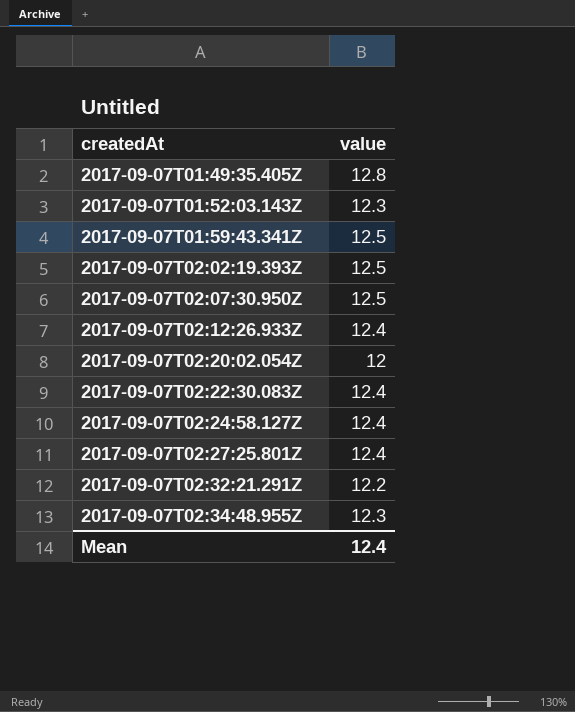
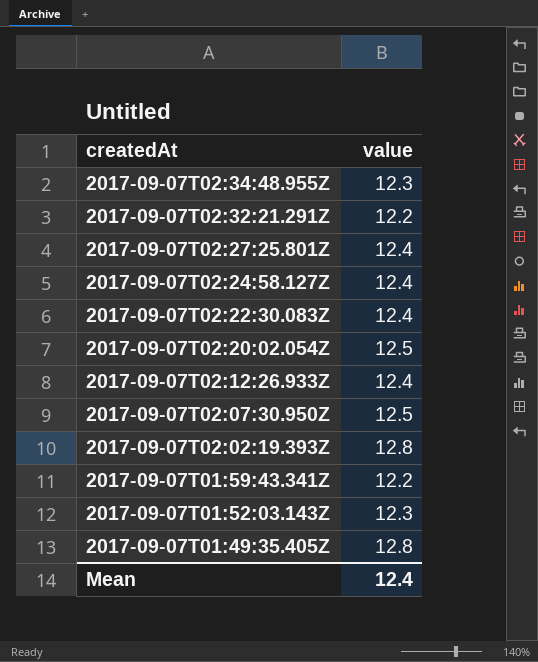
row order: createdAt ascending -> createdAt descending
2017-09-07T02:20:02.054Z | value: 12 -> 12.5
2017-09-07T02:02:19.393Z | value: 12.5 -> 12.8
2017-09-07T01:59:43.341Z | value: 12.5 -> 12.2

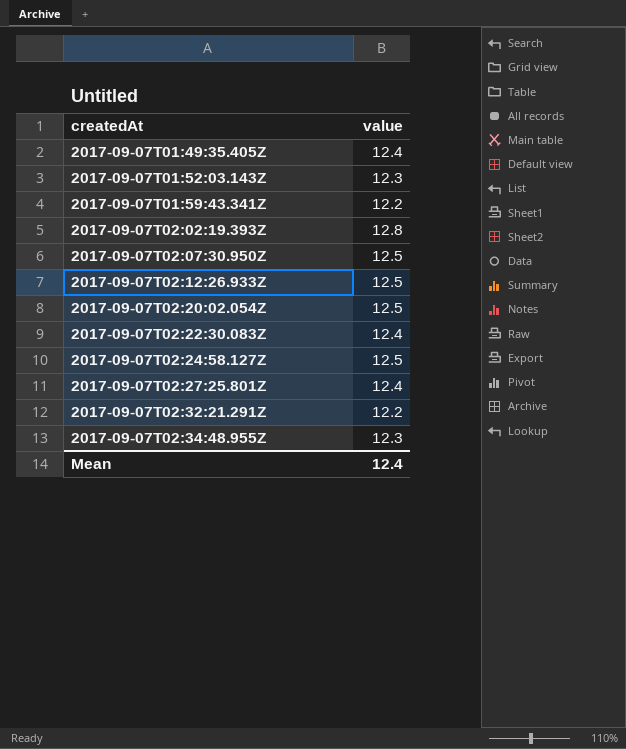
row order: createdAt descending -> createdAt ascending
2017-09-07T01:49:35.405Z | value: 12.8 -> 12.4
2017-09-07T02:12:26.933Z | value: 12.4 -> 12.5
2017-09-07T02:24:58.127Z | value: 12.4 -> 12.5

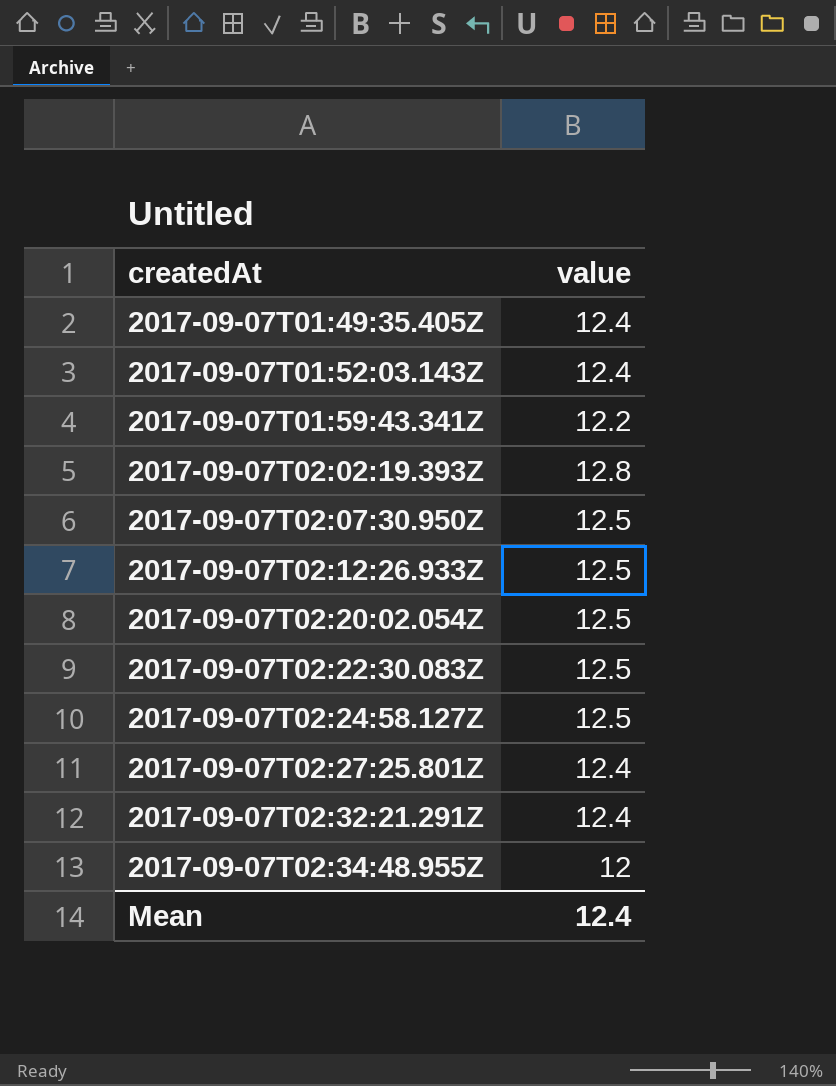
2017-09-07T01:52:03.143Z | value: 12.3 -> 12.4
2017-09-07T02:22:30.083Z | value: 12.4 -> 12.5
2017-09-07T02:32:21.291Z | value: 12.2 -> 12.4
2017-09-07T02:34:48.955Z | value: 12.3 -> 12

